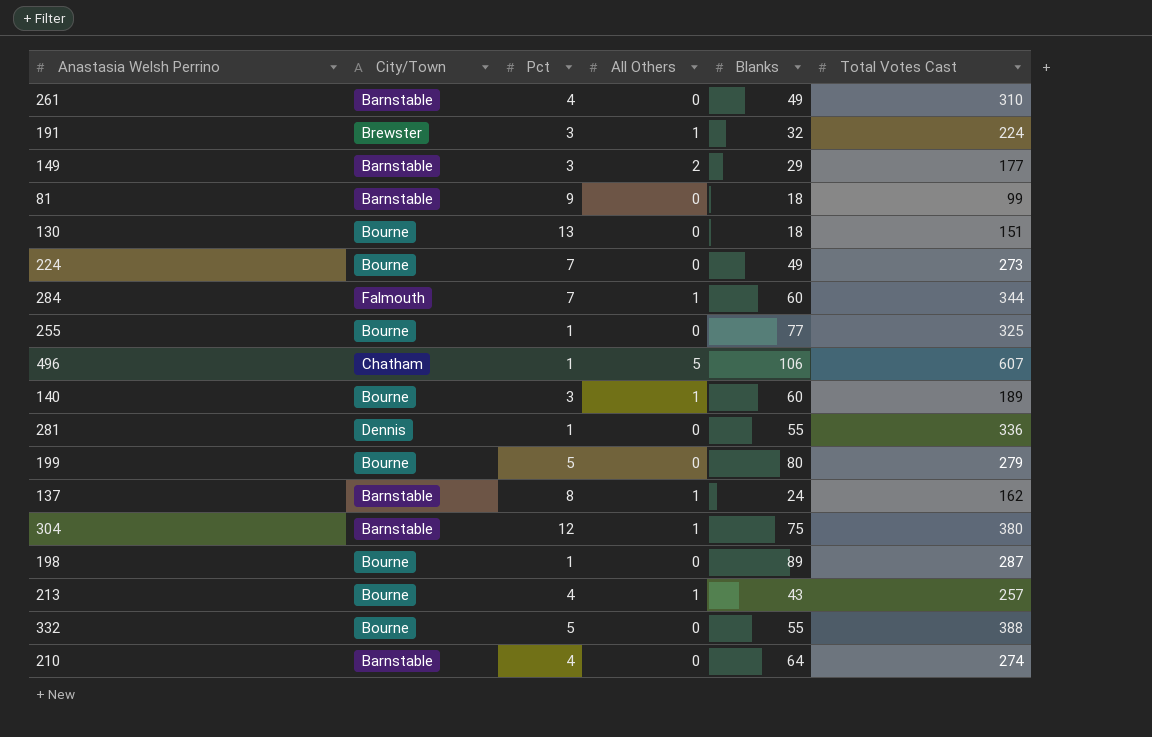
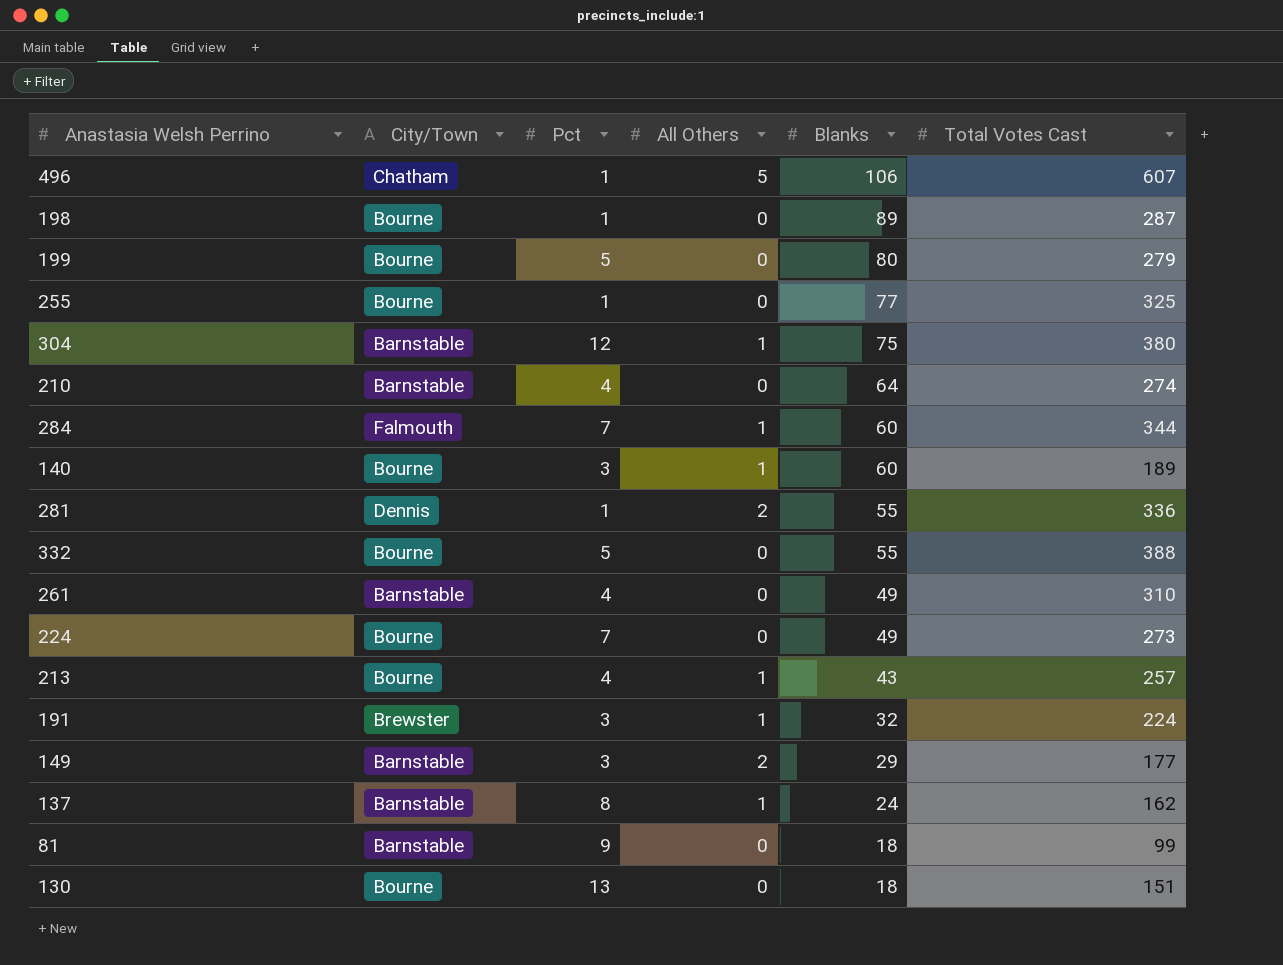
row order: none -> Blanks descending
281 | All Others: 0 -> 2

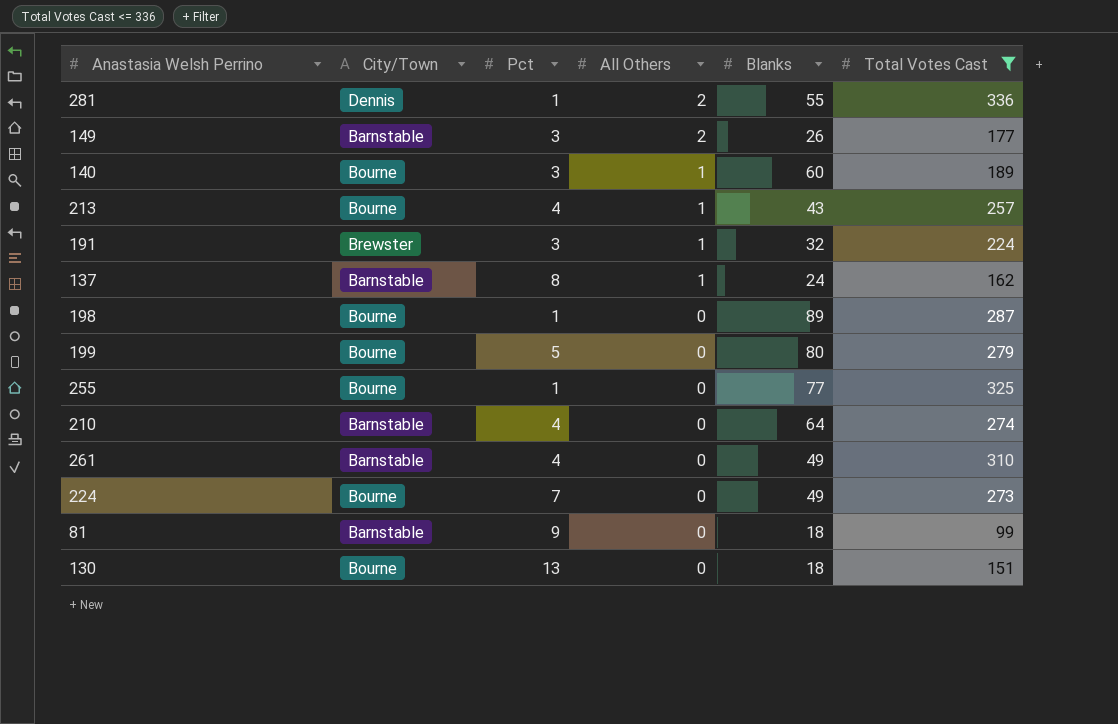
filter: none -> Total Votes Cast <= 336
row order: Blanks descending -> All Others descending
149 | Blanks: 29 -> 26

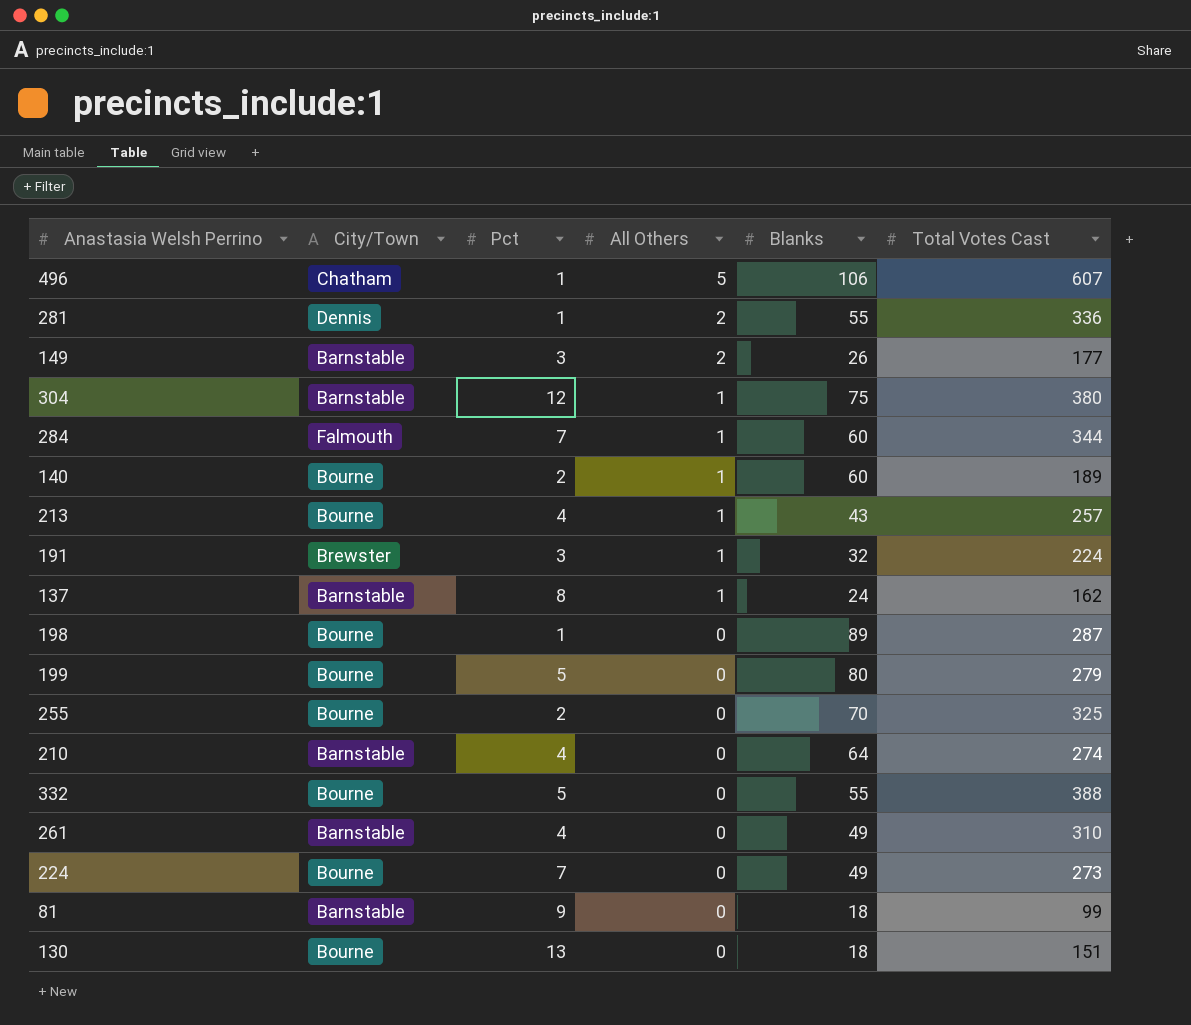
filter: Total Votes Cast <= 336 -> none
140 | Pct: 3 -> 2
255 | Pct: 1 -> 2
255 | Blanks: 77 -> 70

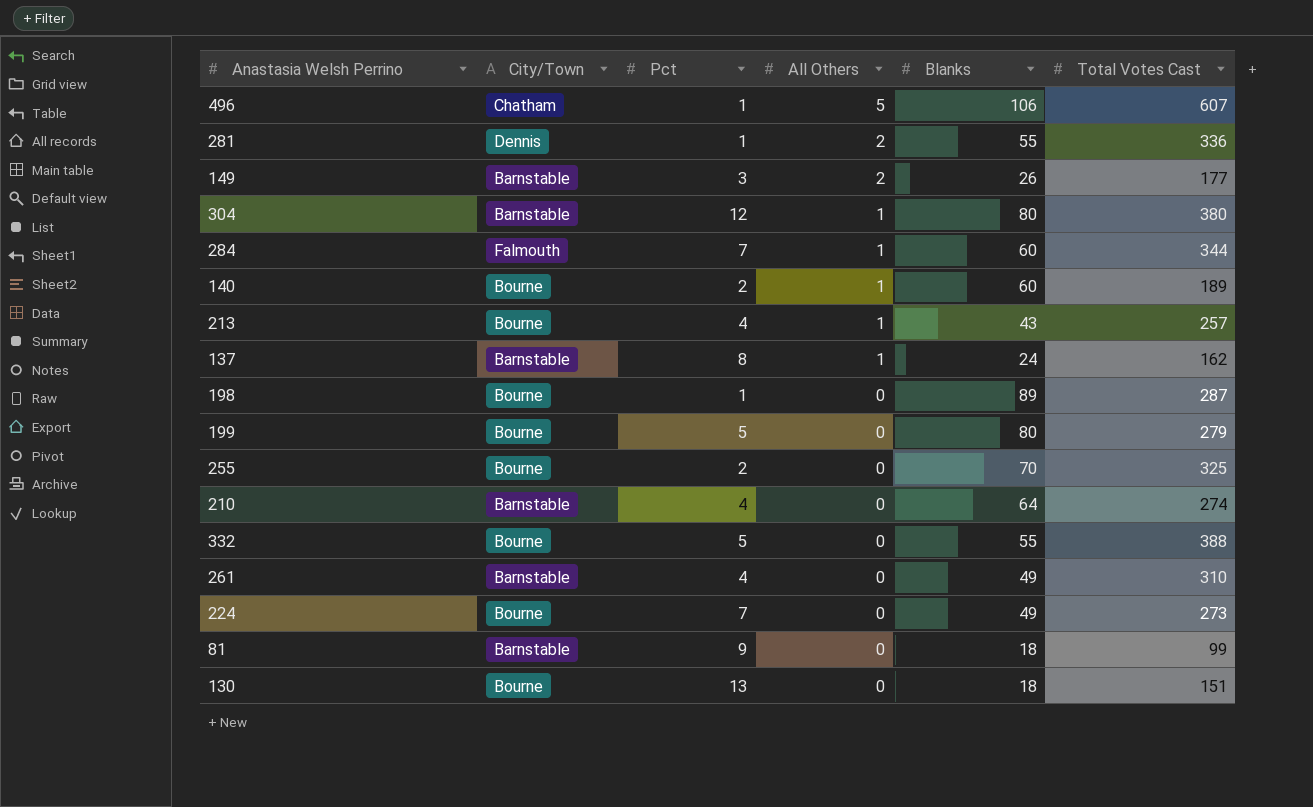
row 191: Brewster | 3 | 1 | 32 | 224 -> none
304 | Blanks: 75 -> 80

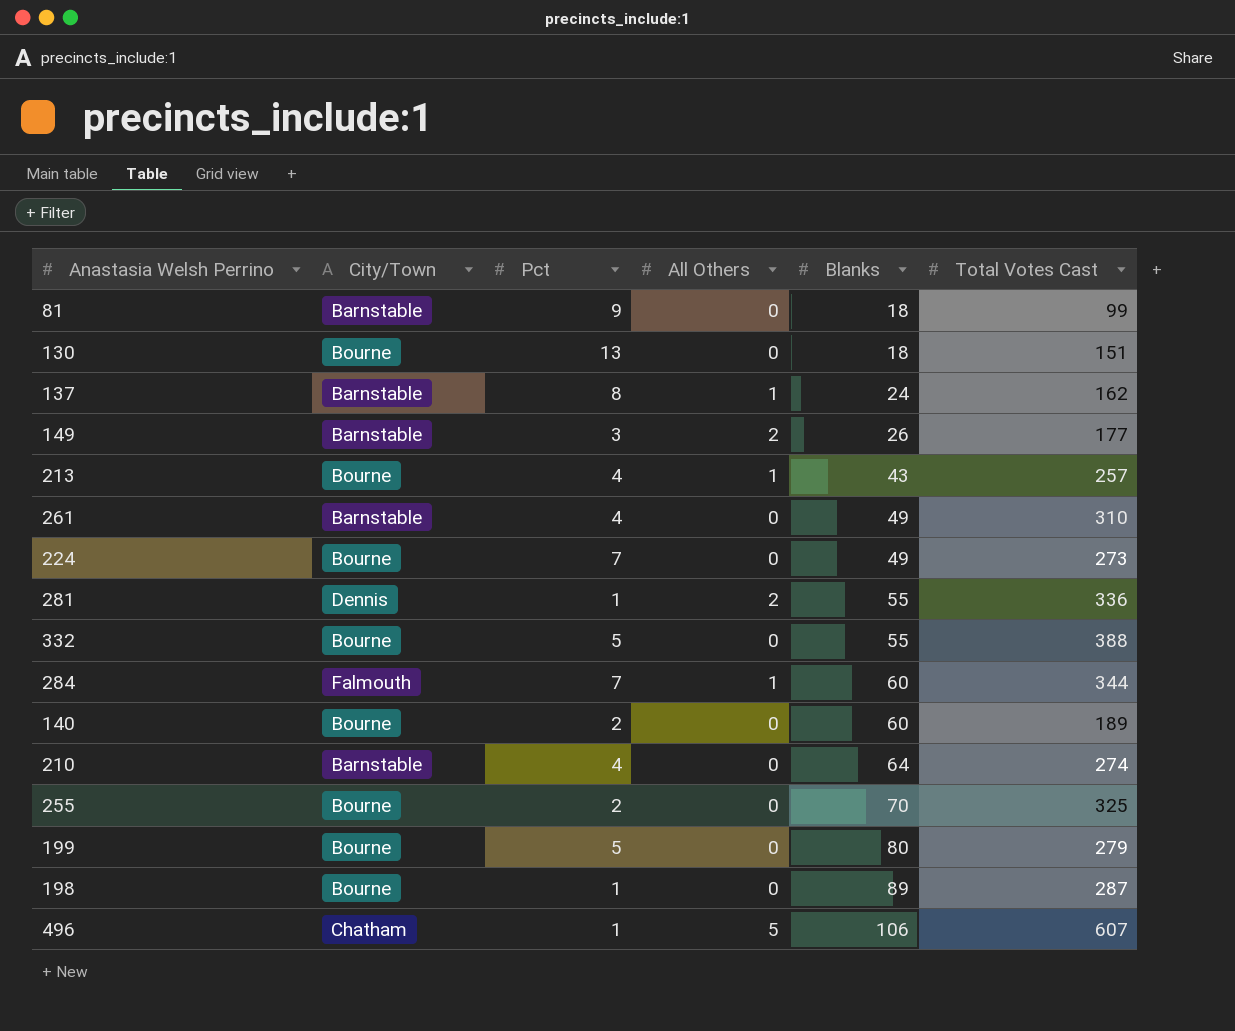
row order: All Others descending -> Blanks ascending
row 304: Barnstable | 12 | 1 | 80 | 380 -> none
140 | All Others: 1 -> 0

